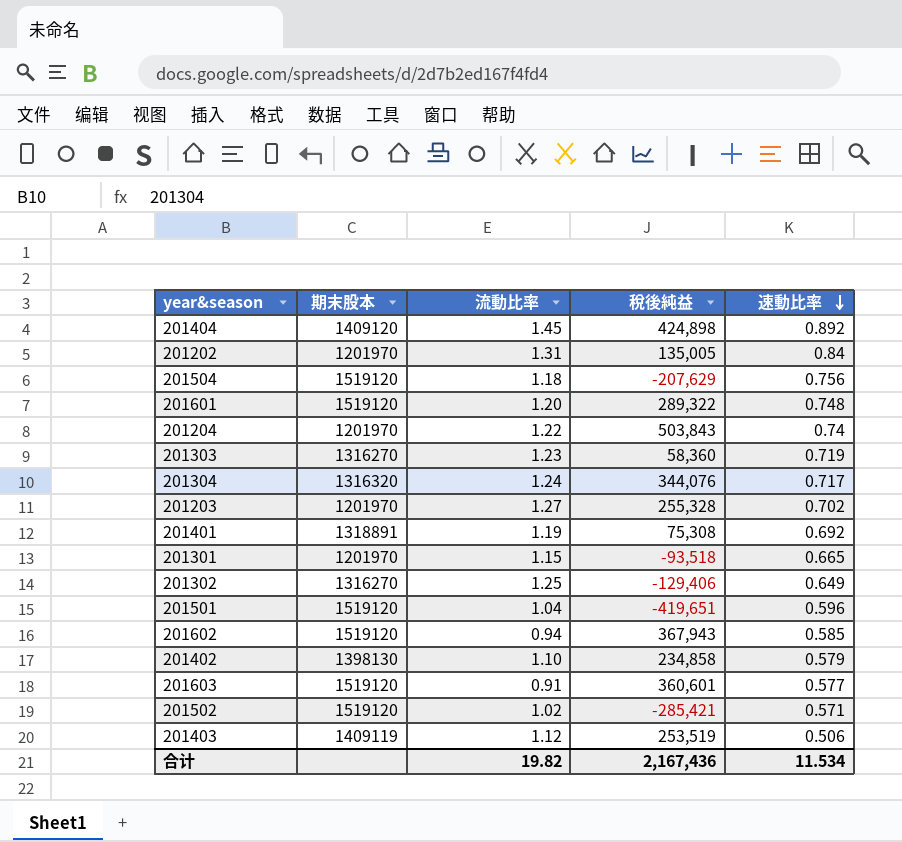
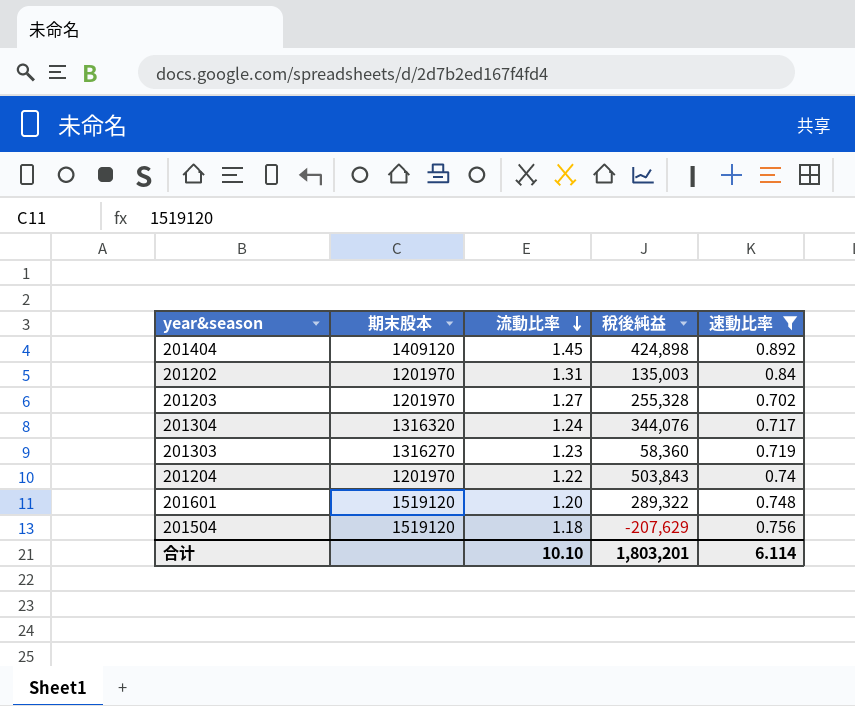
filter: none -> 速動比率 >= 0.702
row order: 速動比率 descending -> 流動比率 descending
201202 | 稅後純益: 135,005 -> 135,003
合计 | 流動比率: 19.82 -> 10.10
合计 | 稅後純益: 2,167,436 -> 1,803,201
合计 | 速動比率: 11.534 -> 6.114

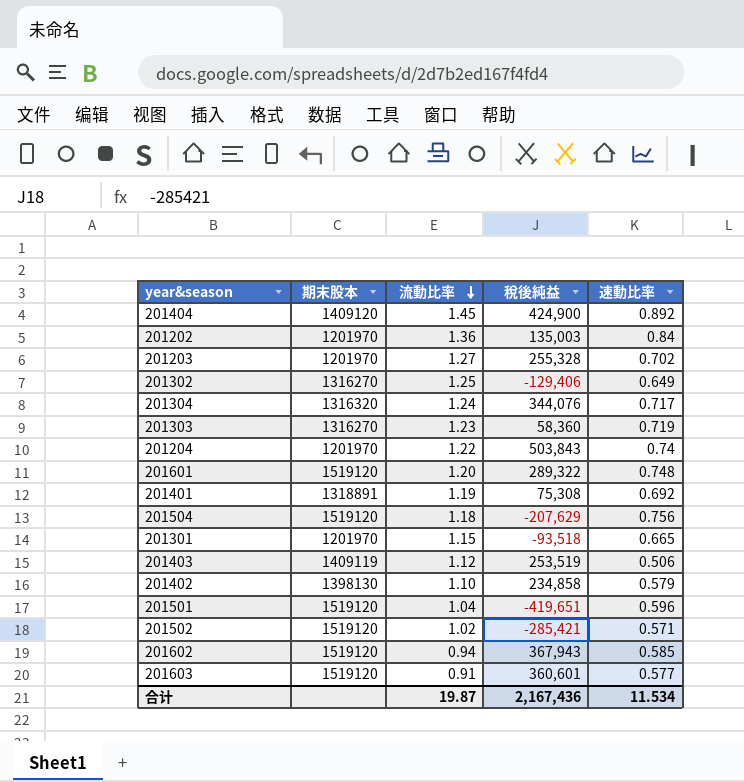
filter: 速動比率 >= 0.702 -> none
201404 | 稅後純益: 424,898 -> 424,900
201202 | 流動比率: 1.31 -> 1.36
合计 | 流動比率: 10.10 -> 19.87
合计 | 稅後純益: 1,803,201 -> 2,167,436
合计 | 速動比率: 6.114 -> 11.534

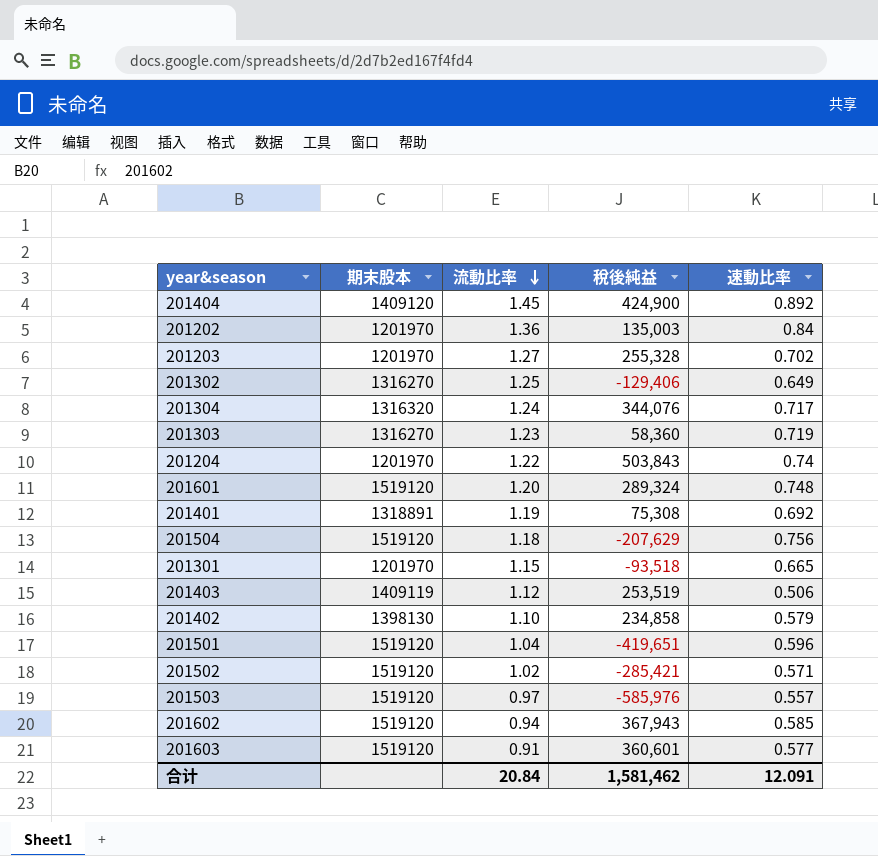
201601 | 稅後純益: 289,322 -> 289,324
row 201503: none -> 1519120 | 0.97 | -585,976 | 0.557
合计 | 流動比率: 19.87 -> 20.84
合计 | 稅後純益: 2,167,436 -> 1,581,462
合计 | 速動比率: 11.534 -> 12.091

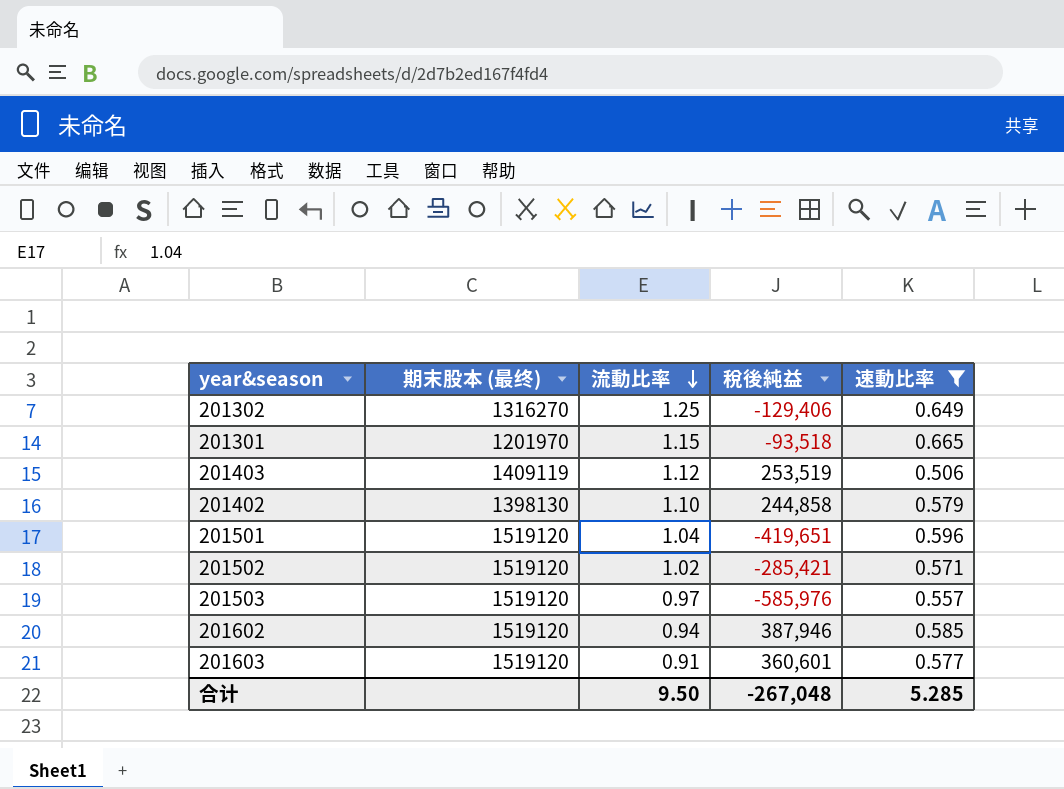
filter: none -> 速動比率 <= 0.665
column name: 期末股本 -> 期末股本 (最终)
201402 | 稅後純益: 234,858 -> 244,858
201602 | 稅後純益: 367,943 -> 387,946
合计 | 流動比率: 20.84 -> 9.50
合计 | 稅後純益: 1,581,462 -> -267,048
合计 | 速動比率: 12.091 -> 5.285

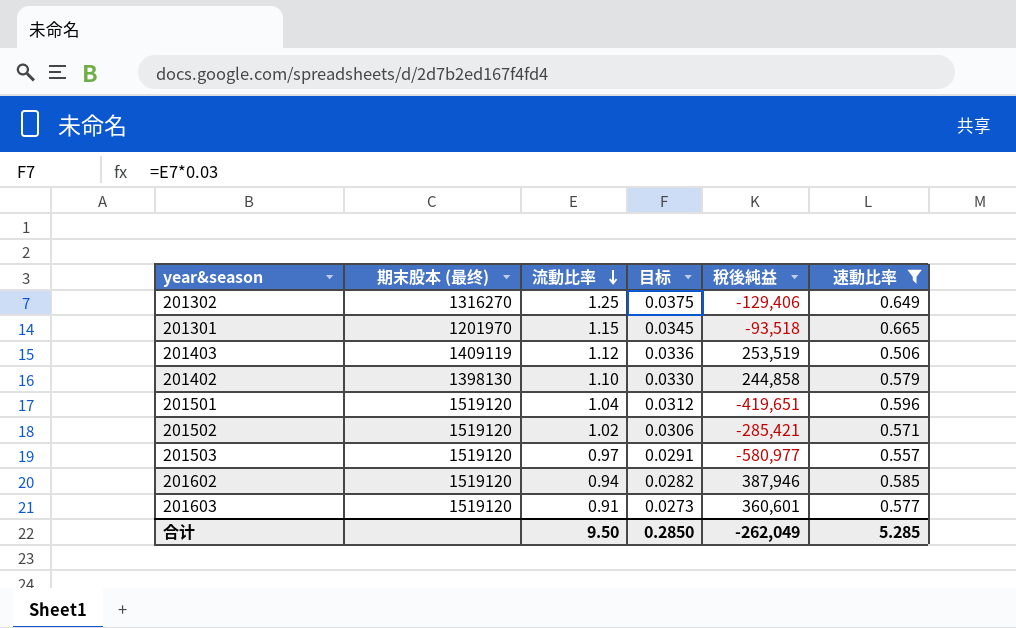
column 目标 | formula: none -> [流動比率] * 0.03
201503 | 稅後純益: -585,976 -> -580,977
合计 | 稅後純益: -267,048 -> -262,049

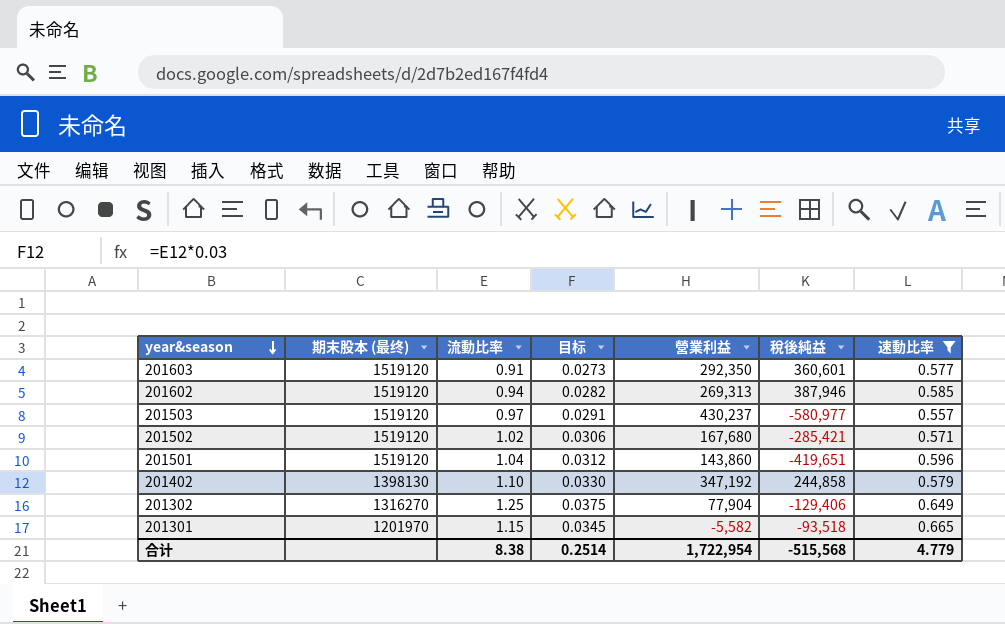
row order: 流動比率 descending -> year&season descending
column 營業利益 | position: none -> 5
row 201403: 1409119 | 1.12 | 0.0336 | 253,519 | 0.506 -> none
合计 | 流動比率: 9.50 -> 8.38
合计 | 目标: 0.2850 -> 0.2514
合计 | 稅後純益: -262,049 -> -515,568
合计 | 速動比率: 5.285 -> 4.779

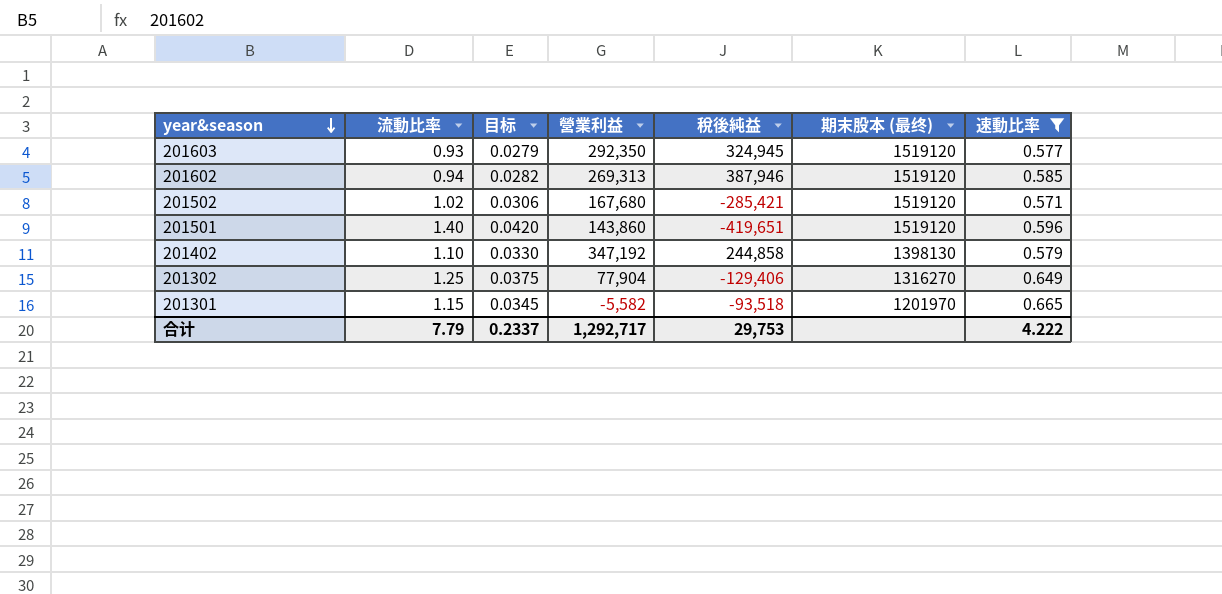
column 期末股本 (最终) | position: 2 -> 6
row 201503: 1519120 | 0.97 | 0.0291 | 430,237 | -580,977 | 0.557 -> none
201603 | 流動比率: 0.91 -> 0.93
201603 | 目标: 0.0273 -> 0.0279
201603 | 稅後純益: 360,601 -> 324,945
201501 | 流動比率: 1.04 -> 1.40
201501 | 目标: 0.0312 -> 0.0420
合计 | 流動比率: 8.38 -> 7.79
合计 | 目标: 0.2514 -> 0.2337
合计 | 營業利益: 1,722,954 -> 1,292,717
合计 | 稅後純益: -515,568 -> 29,753
合计 | 速動比率: 4.779 -> 4.222

